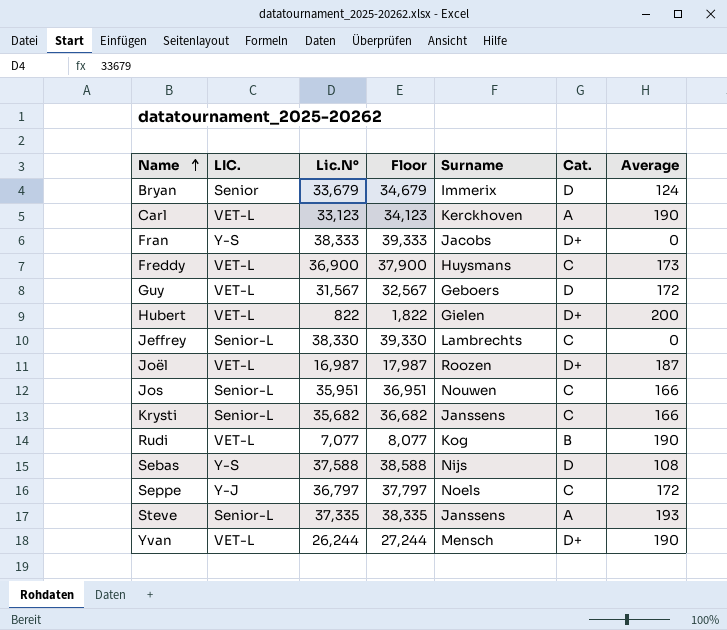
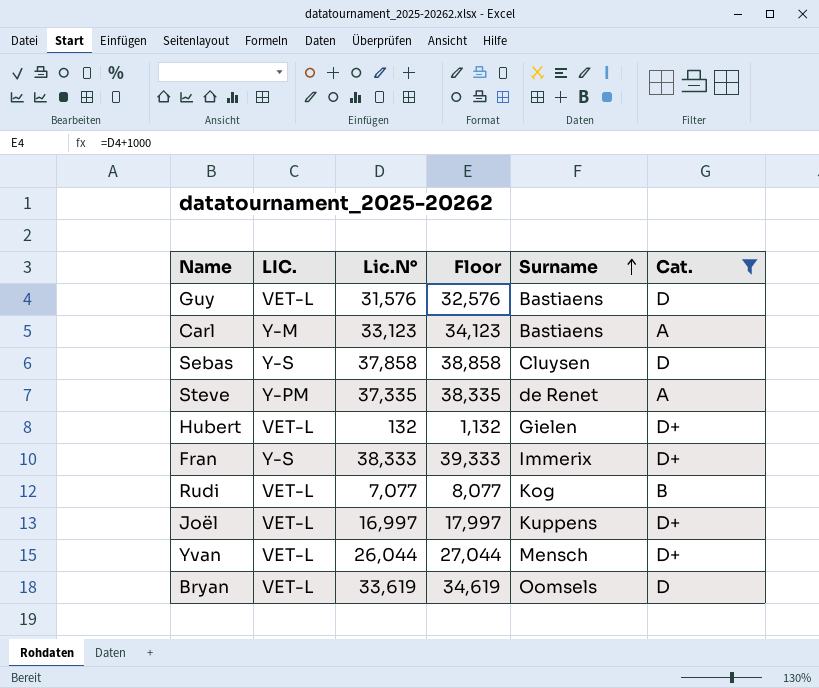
filter: none -> Cat. != C
row order: Name ascending -> Surname ascending
column Average | position: 7 -> none
Guy | Lic.N°: 31,567 -> 31,576
Guy | Floor: 32,567 -> 32,576
Guy | Surname: Geboers -> Bastiaens
Carl | LIC.: VET-L -> Y-M
Carl | Surname: Kerckhoven -> Bastiaens
Sebas | Lic.N°: 37,588 -> 37,858
Sebas | Floor: 38,588 -> 38,858
Sebas | Surname: Nijs -> Cluysen
Steve | LIC.: Senior-L -> Y-PM
Steve | Surname: Janssens -> de Renet
Hubert | Lic.N°: 822 -> 132
Hubert | Floor: 1,822 -> 1,132
Fran | Surname: Jacobs -> Immerix
Joël | Lic.N°: 16,987 -> 16,997
Joël | Floor: 17,987 -> 17,997
Joël | Surname: Roozen -> Kuppens
Yvan | Lic.N°: 26,244 -> 26,044
Yvan | Floor: 27,244 -> 27,044
Bryan | LIC.: Senior -> VET-L
Bryan | Lic.N°: 33,679 -> 33,619
Bryan | Floor: 34,679 -> 34,619
Bryan | Surname: Immerix -> Oomsels

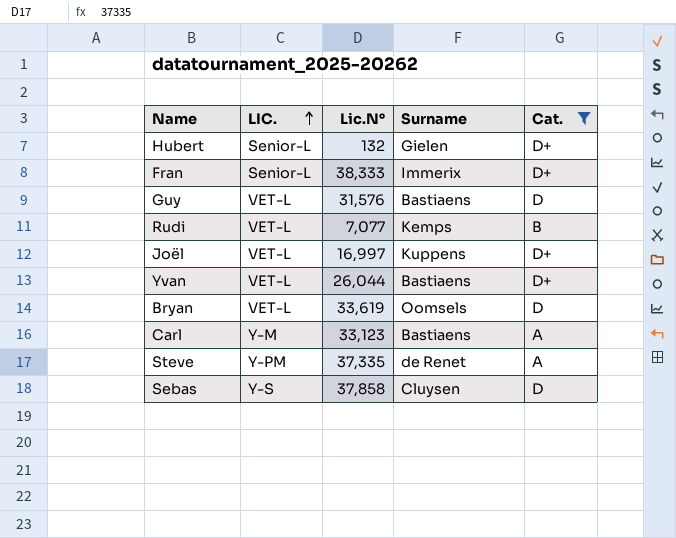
row order: Surname ascending -> LIC. ascending
column Floor | formula: [Lic.N°] + 1000 -> none
Hubert | LIC.: VET-L -> Senior-L
Fran | LIC.: Y-S -> Senior-L
Rudi | Surname: Kog -> Kemps
Yvan | Surname: Mensch -> Bastiaens

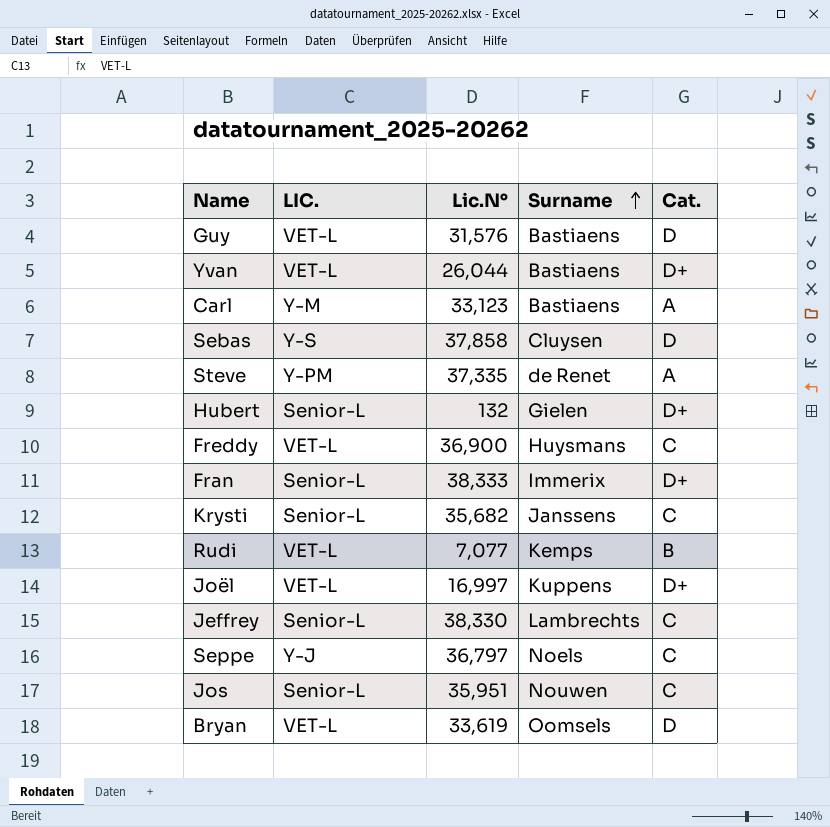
filter: Cat. != C -> none
row order: LIC. ascending -> Surname ascending

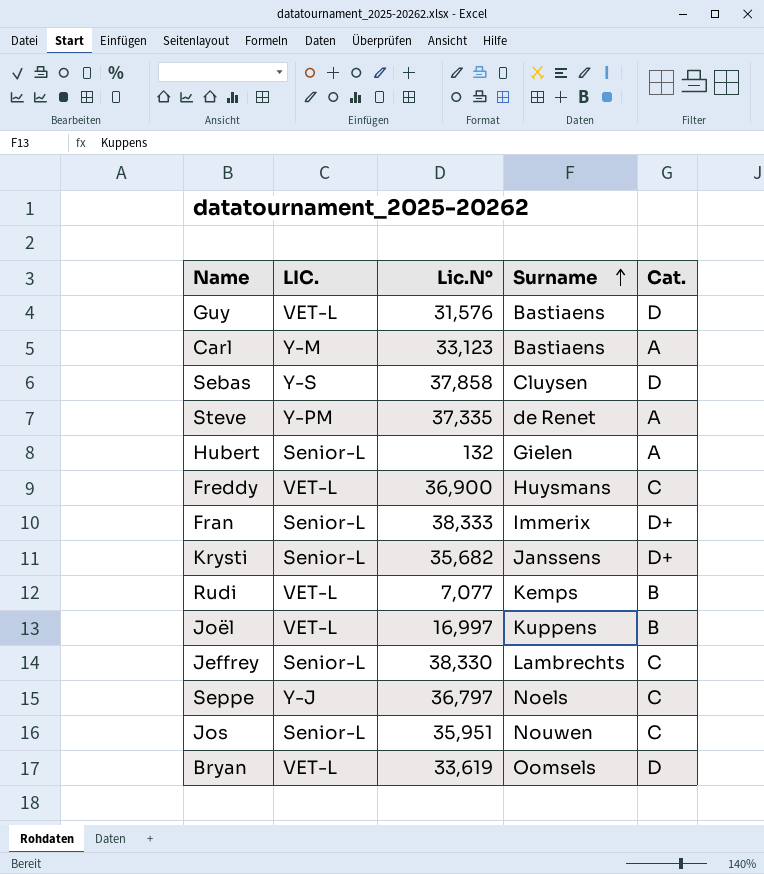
row Yvan: VET-L | 26,044 | Bastiaens | D+ -> none
Hubert | Cat.: D+ -> A
Krysti | Cat.: C -> D+
Joël | Cat.: D+ -> B

